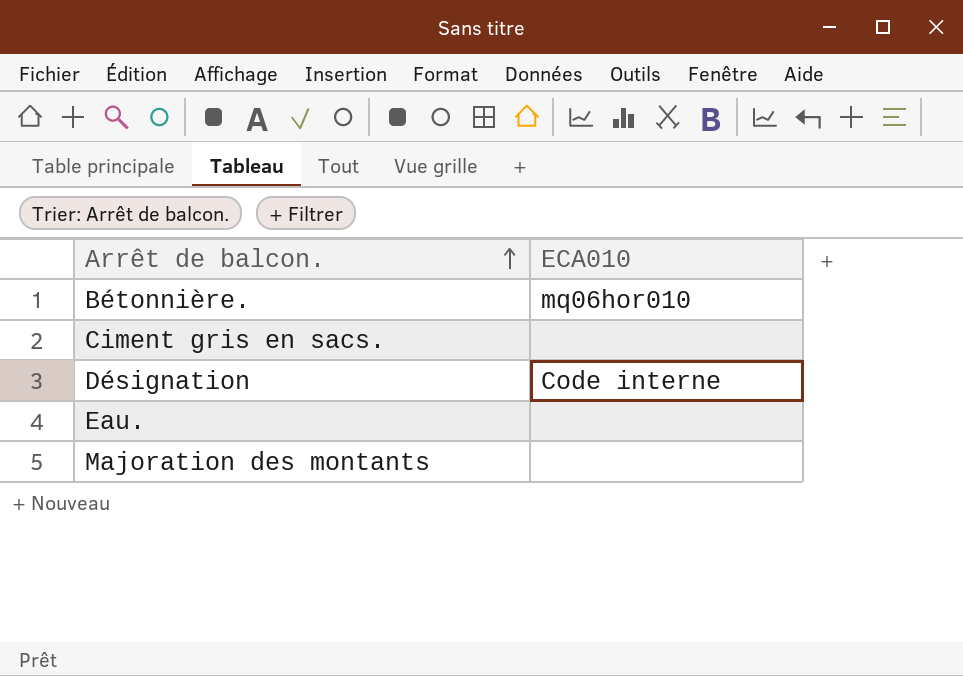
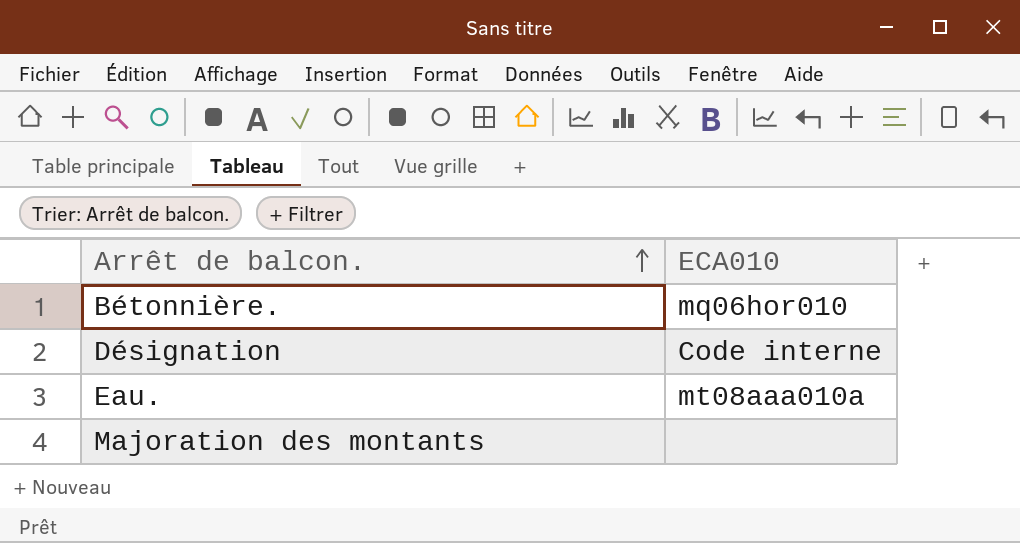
row Ciment gris en sacs.: none -> none
Eau. | ECA010: none -> mt08aaa010a

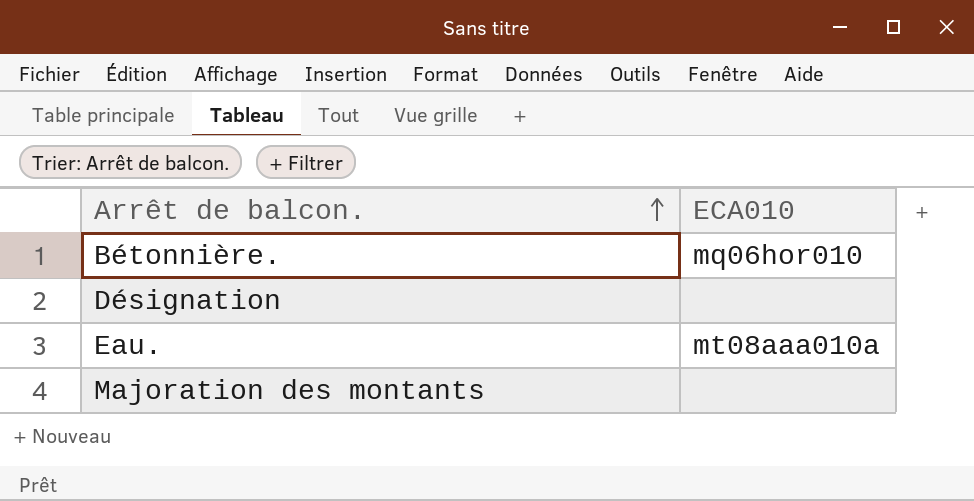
Désignation | ECA010: Code interne -> none

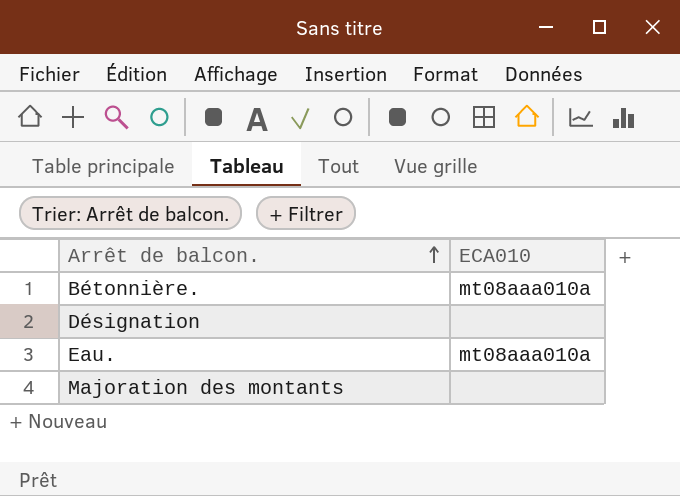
Bétonnière. | ECA010: mq06hor010 -> mt08aaa010a

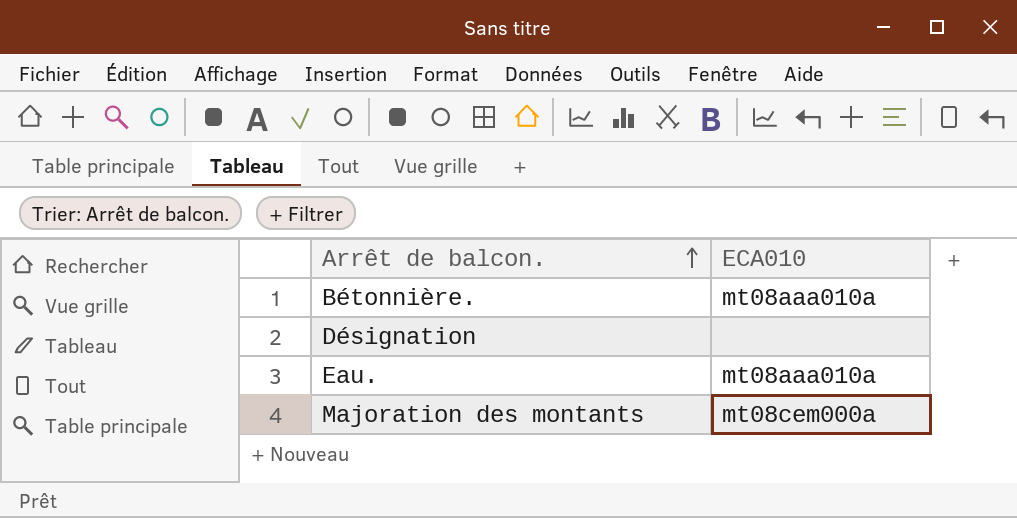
Majoration des montants | ECA010: none -> mt08cem000a

